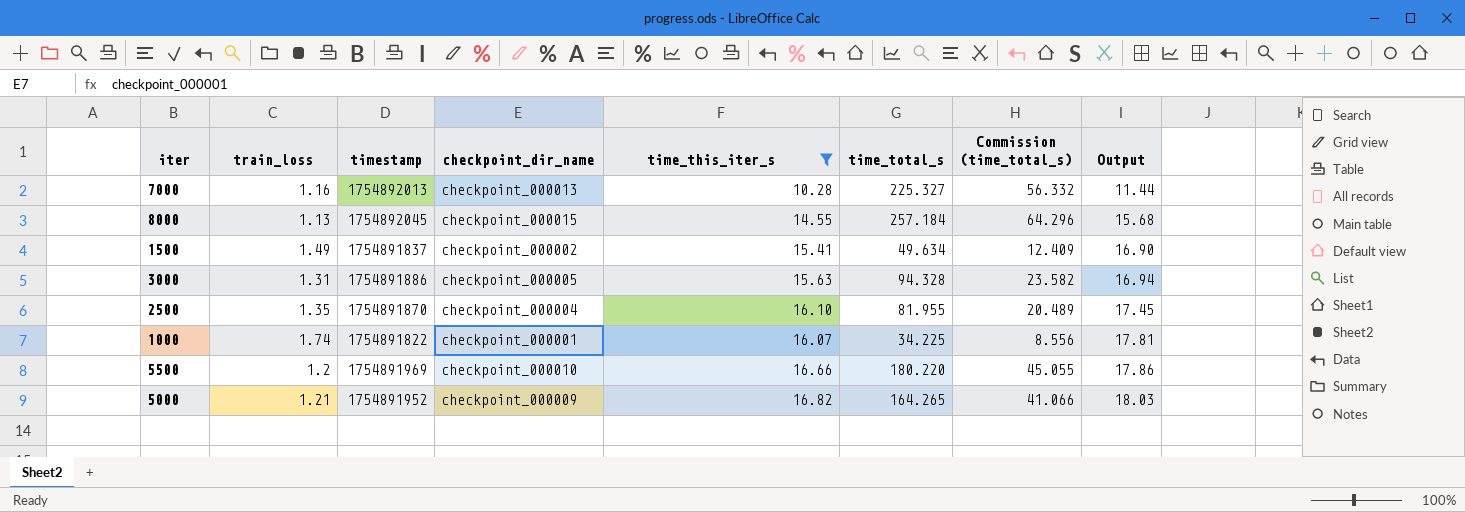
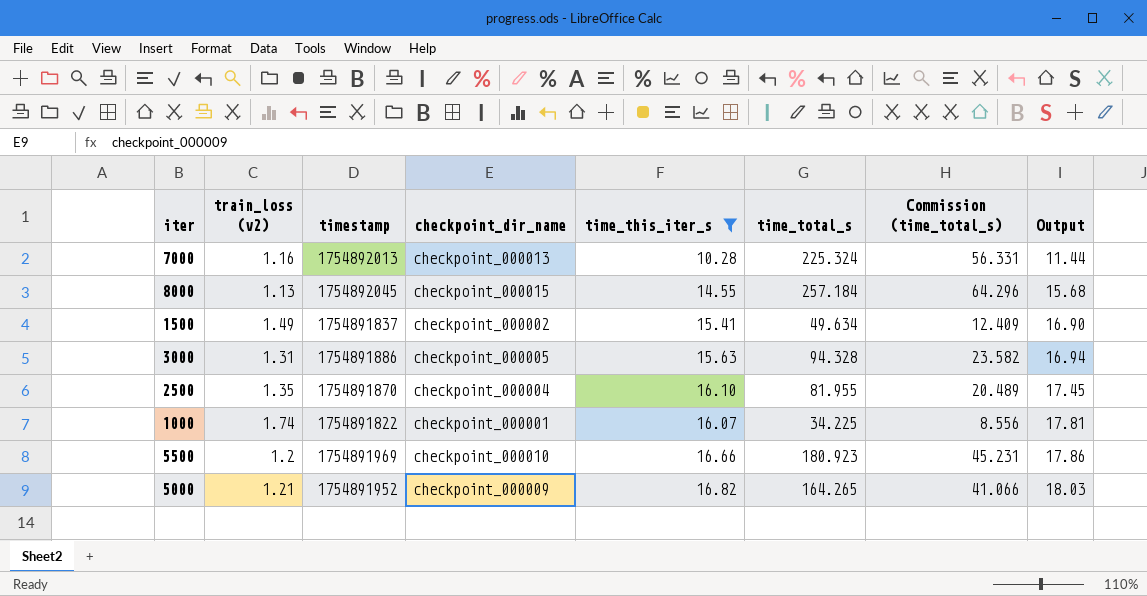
column name: train_loss -> train_loss (v2)
7000 | time_total_s: 225.327 -> 225.324
7000 | Commission (time_total_s): 56.332 -> 56.331
5500 | time_total_s: 180.220 -> 180.923
5500 | Commission (time_total_s): 45.055 -> 45.231

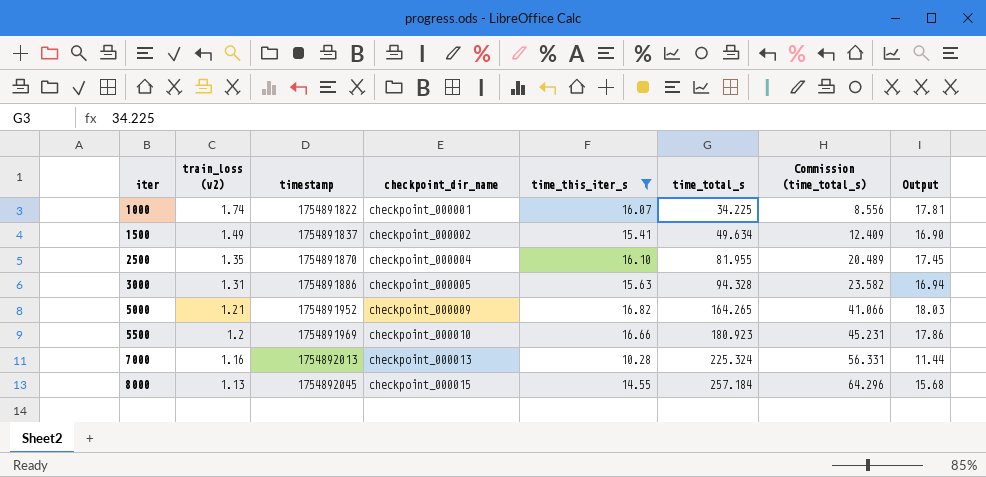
row order: Output ascending -> iter ascending

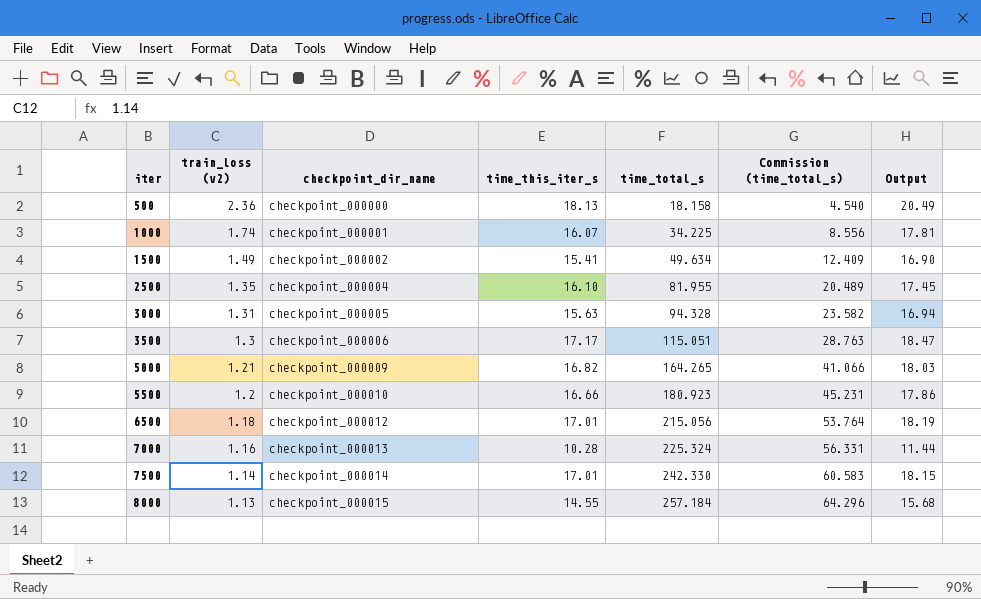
filter: time_this_iter_s <= 16.82 -> none
column timestamp | position: 3 -> none

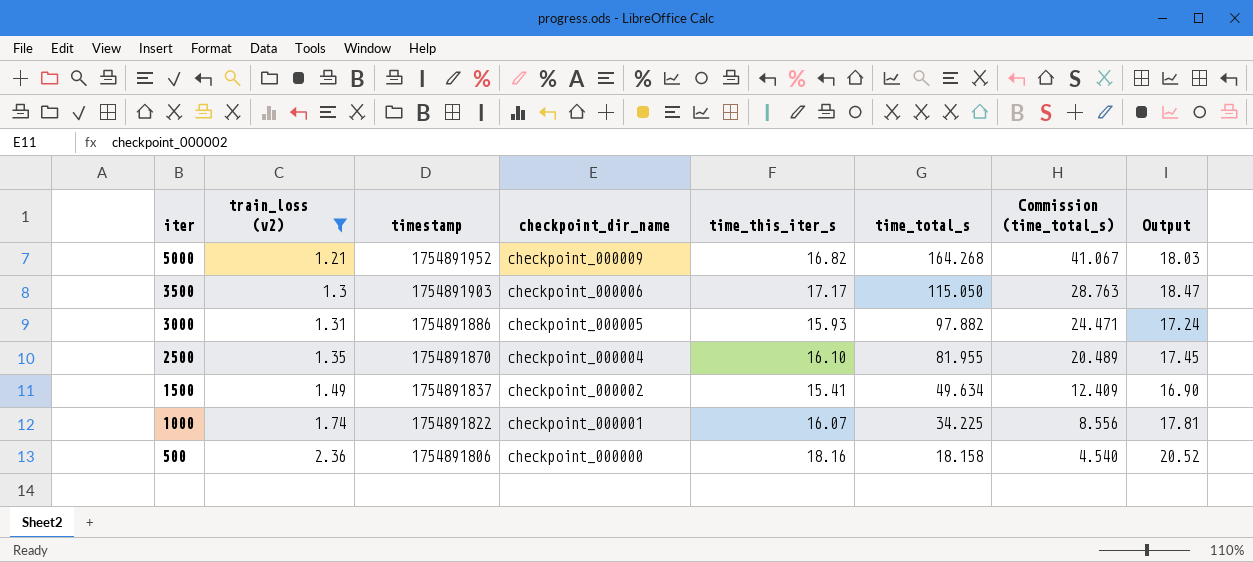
filter: none -> train_loss (v2) >= 1.21
row order: iter ascending -> iter descending
column timestamp | position: none -> 3
5000 | time_total_s: 164.265 -> 164.268
5000 | Commission (time_total_s): 41.066 -> 41.067
3500 | time_total_s: 115.051 -> 115.050
3000 | time_this_iter_s: 15.63 -> 15.93
3000 | time_total_s: 94.328 -> 97.882
3000 | Commission (time_total_s): 23.582 -> 24.471
3000 | Output: 16.94 -> 17.24
500 | time_this_iter_s: 18.13 -> 18.16
500 | Output: 20.49 -> 20.52

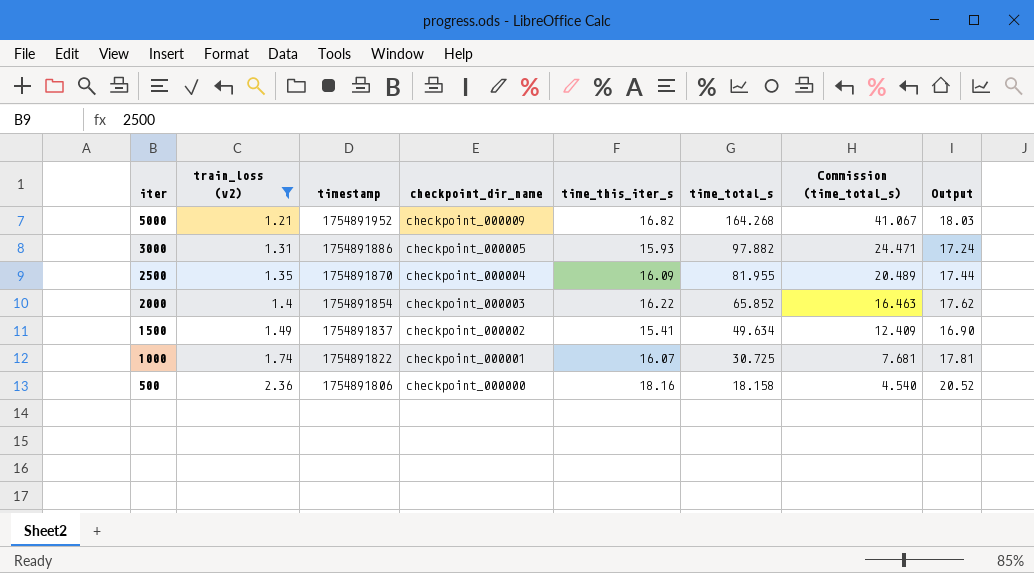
row 3500: 1.3 | 1754891903 | checkpoint_000006 | 17.17 | 115.050 | 28.763 | 18.47 -> none
2500 | time_this_iter_s: 16.10 -> 16.09
2500 | Output: 17.45 -> 17.44
row 2000: none -> 1.4 | 1754891854 | checkpoint_000003 | 16.22 | 65.852 | 16.463 | 17.62
1000 | time_total_s: 34.225 -> 30.725
1000 | Commission (time_total_s): 8.556 -> 7.681

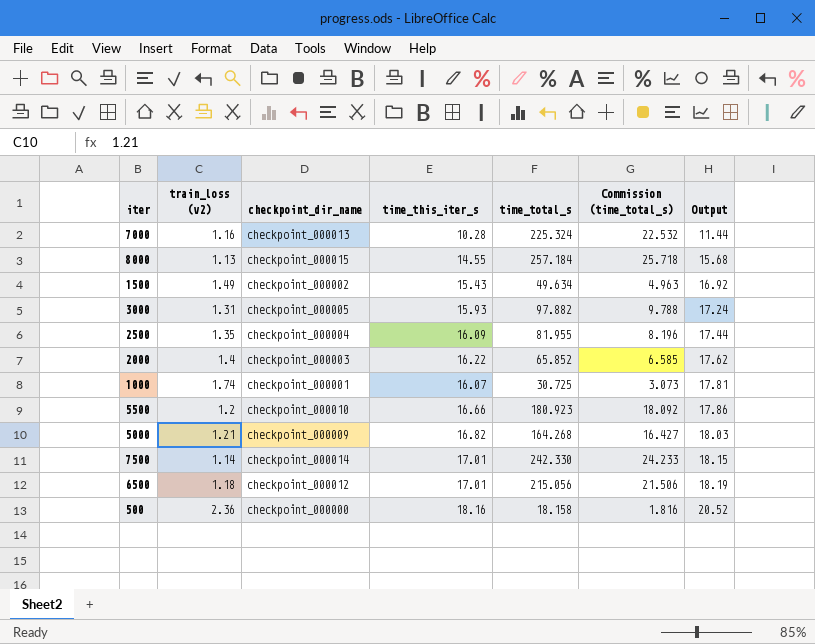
filter: train_loss (v2) >= 1.21 -> none
row order: iter descending -> Output ascending
column timestamp | position: 3 -> none
column Commission (time_total_s) | formula: [time_total_s] * 0.25 -> [time_total_s] * 0.1
1500 | time_this_iter_s: 15.41 -> 15.43
1500 | Output: 16.90 -> 16.92

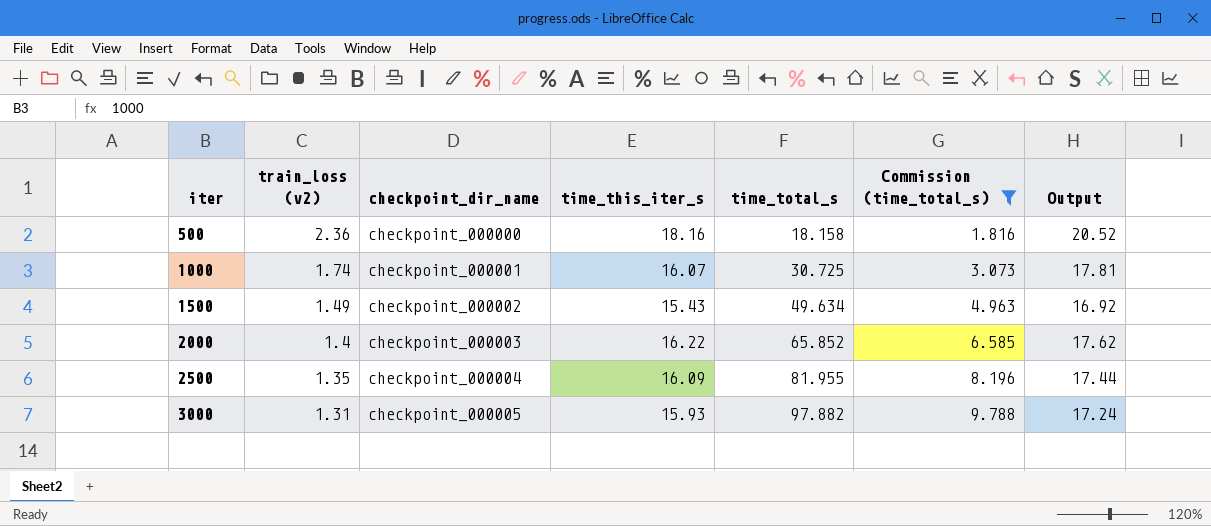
filter: none -> Commission (time_total_s) <= 9.788
row order: Output ascending -> iter ascending

